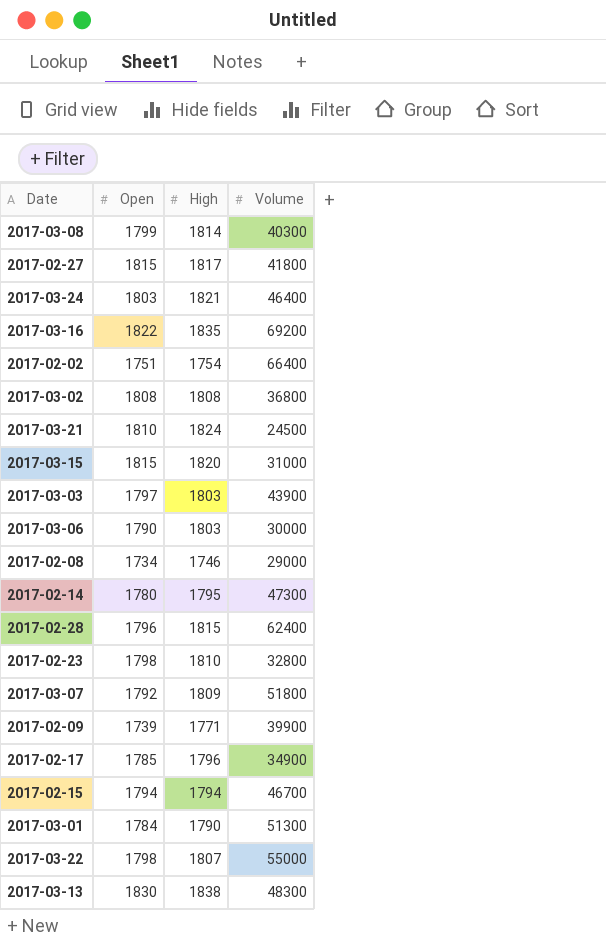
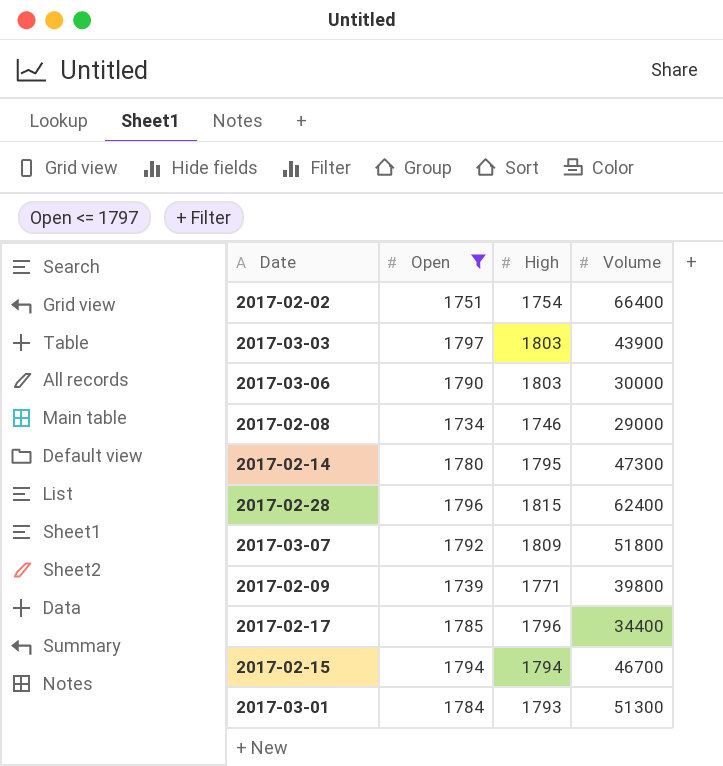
filter: none -> Open <= 1797
2017-02-09 | Volume: 39900 -> 39800
2017-02-17 | Volume: 34900 -> 34400
2017-03-01 | High: 1790 -> 1793

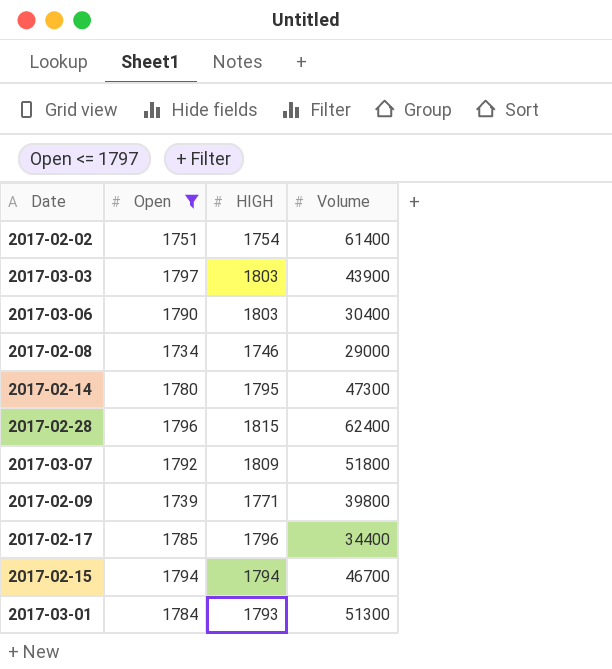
column name: High -> HIGH
2017-02-02 | Volume: 66400 -> 61400
2017-03-06 | Volume: 30000 -> 30400

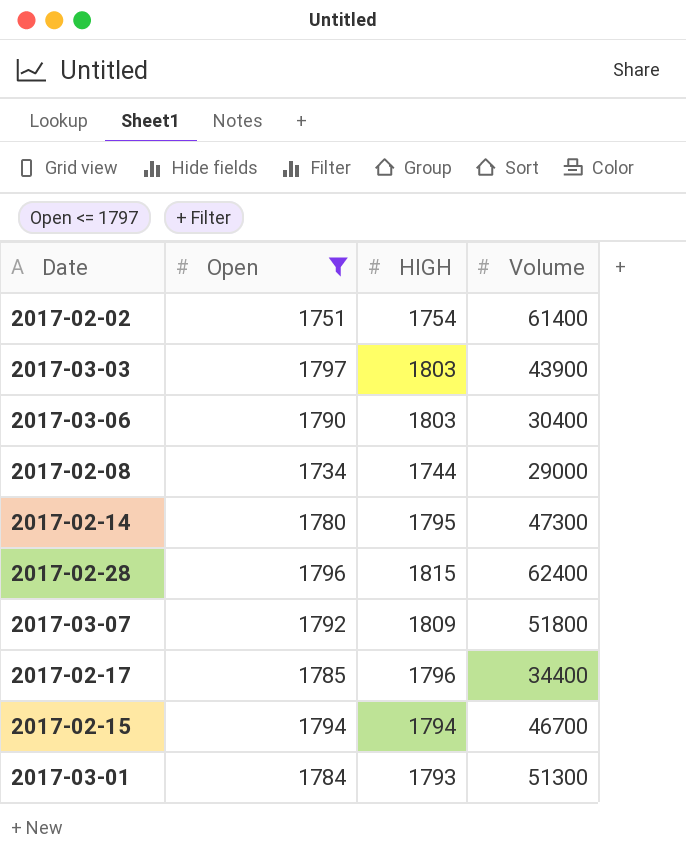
row 2017-02-09: 1739 | 1771 | 39800 -> none
2017-02-08 | HIGH: 1746 -> 1744

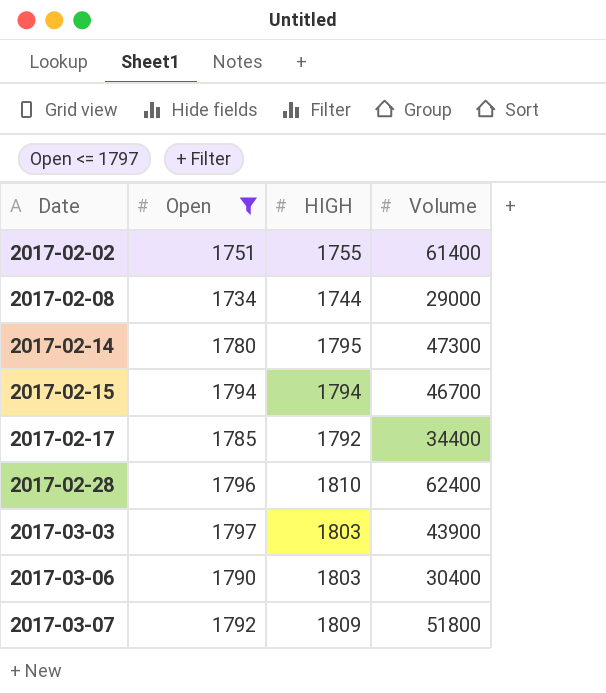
row order: none -> Date ascending
row 2017-03-01: 1784 | 1793 | 51300 -> none
2017-02-02 | HIGH: 1754 -> 1755
2017-02-17 | HIGH: 1796 -> 1792
2017-02-28 | HIGH: 1815 -> 1810

